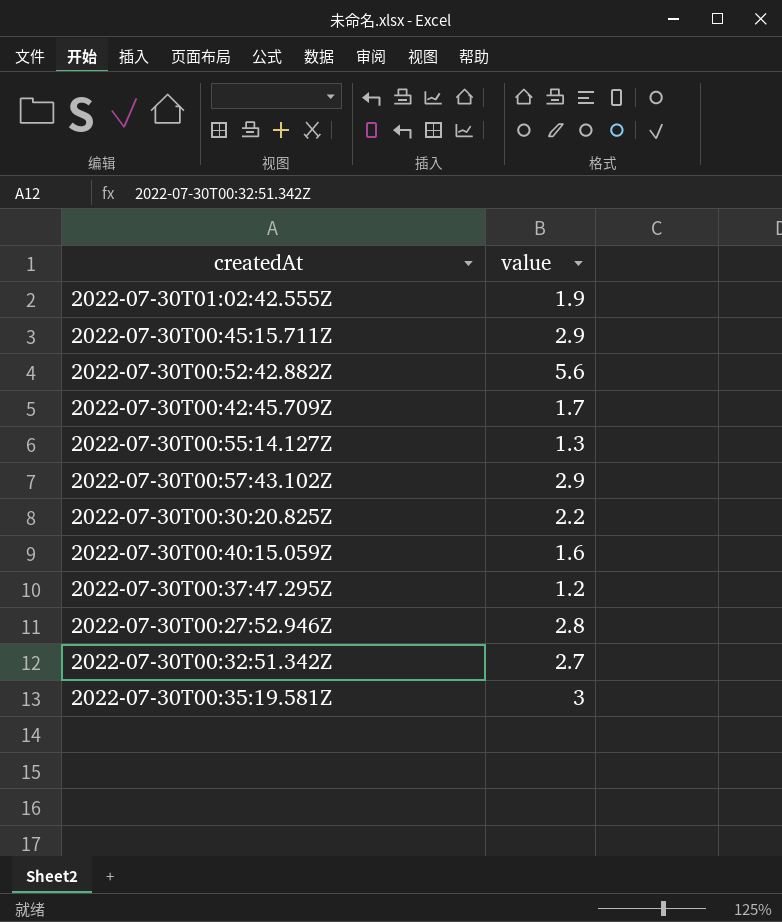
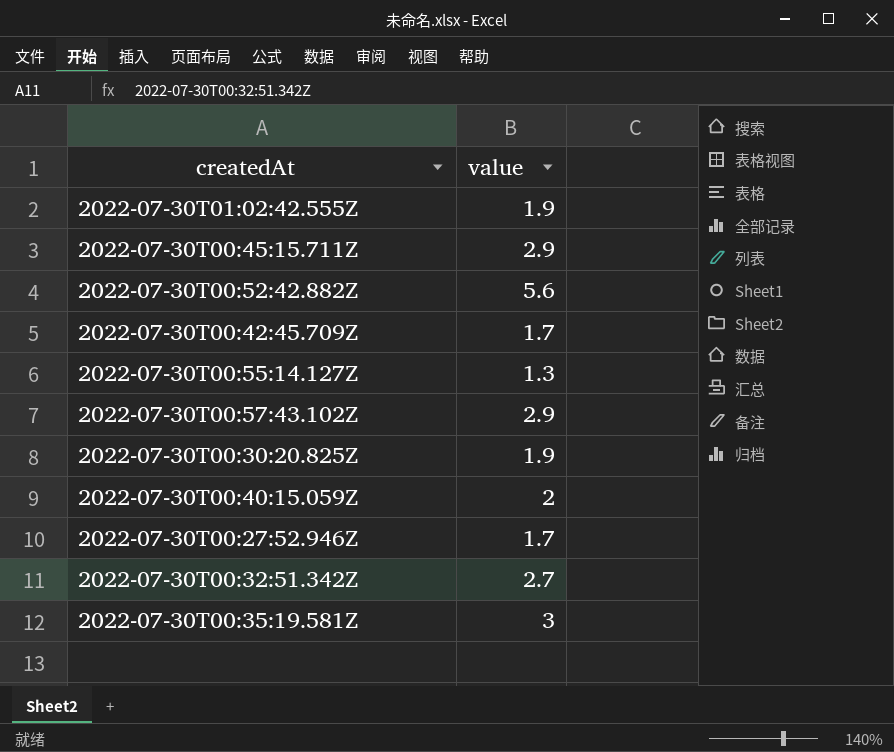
row 2022-07-30T00:37:47.295Z: 1.2 -> none
2022-07-30T00:30:20.825Z | value: 2.2 -> 1.9
2022-07-30T00:40:15.059Z | value: 1.6 -> 2
2022-07-30T00:27:52.946Z | value: 2.8 -> 1.7

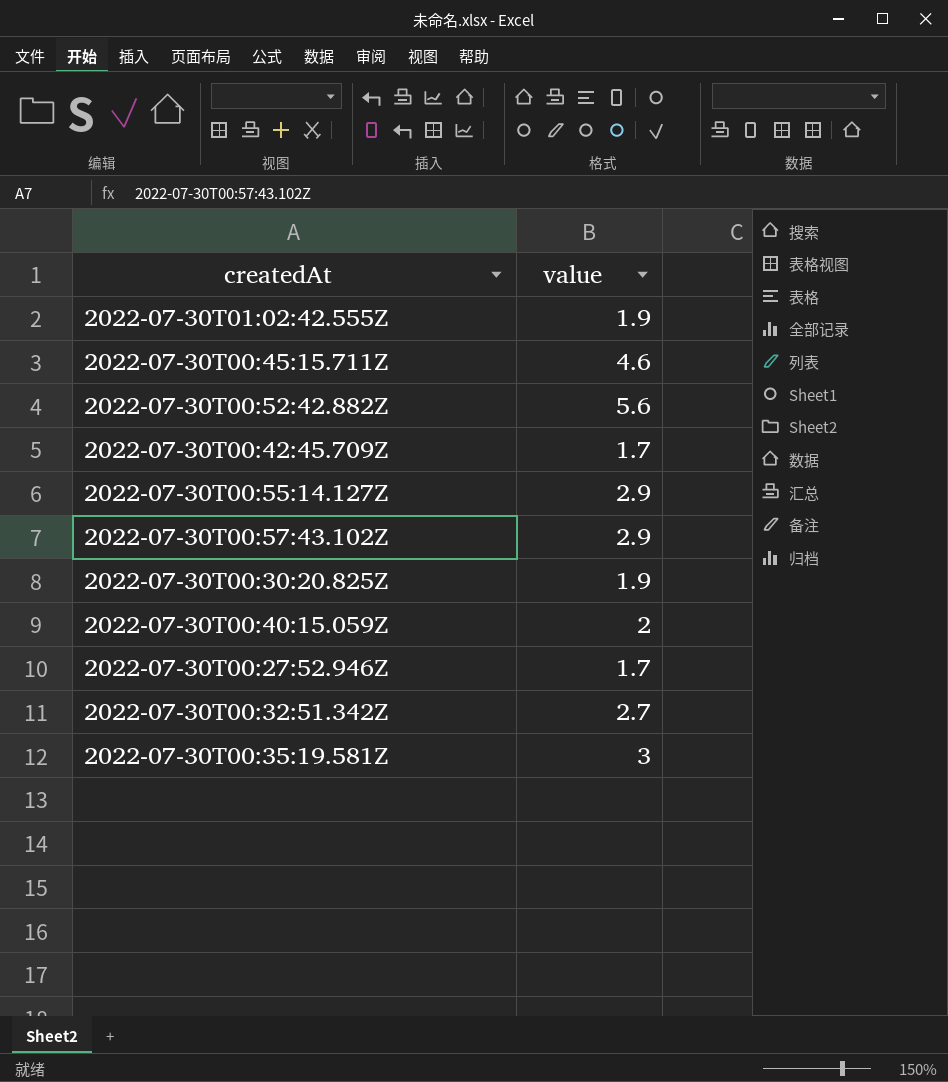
2022-07-30T00:45:15.711Z | value: 2.9 -> 4.6
2022-07-30T00:55:14.127Z | value: 1.3 -> 2.9

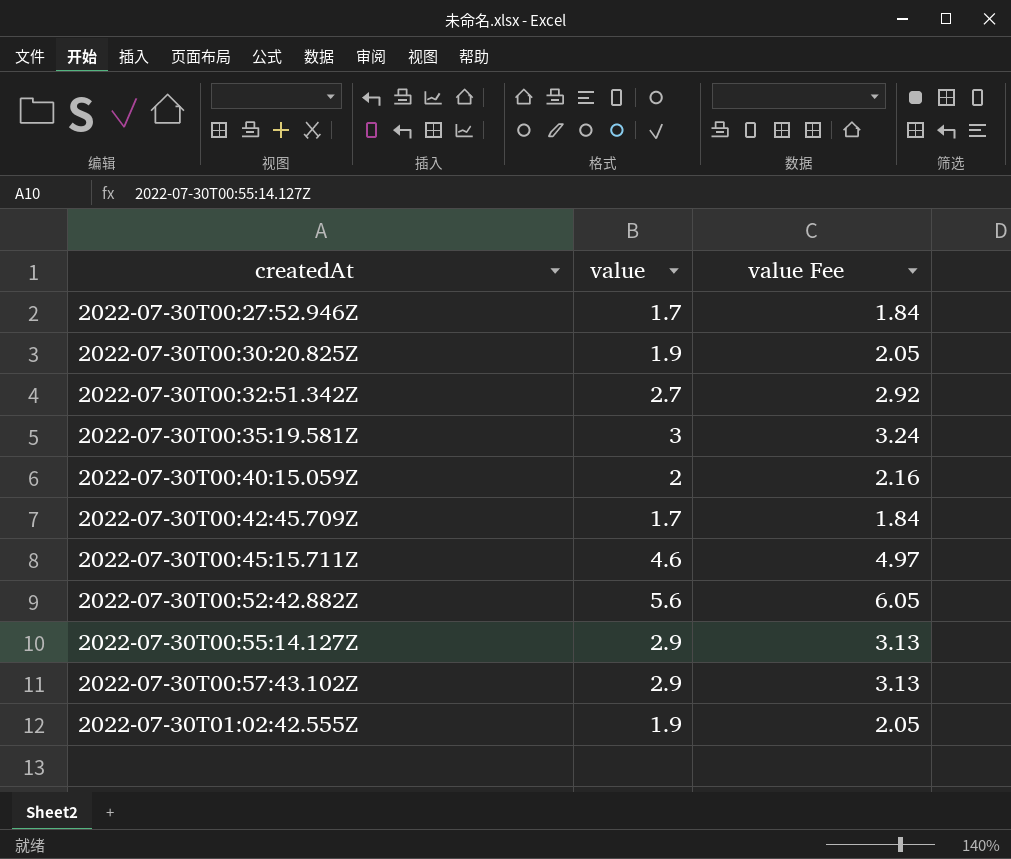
row order: none -> createdAt ascending
column value Fee | formula: none -> [value] * 1.08

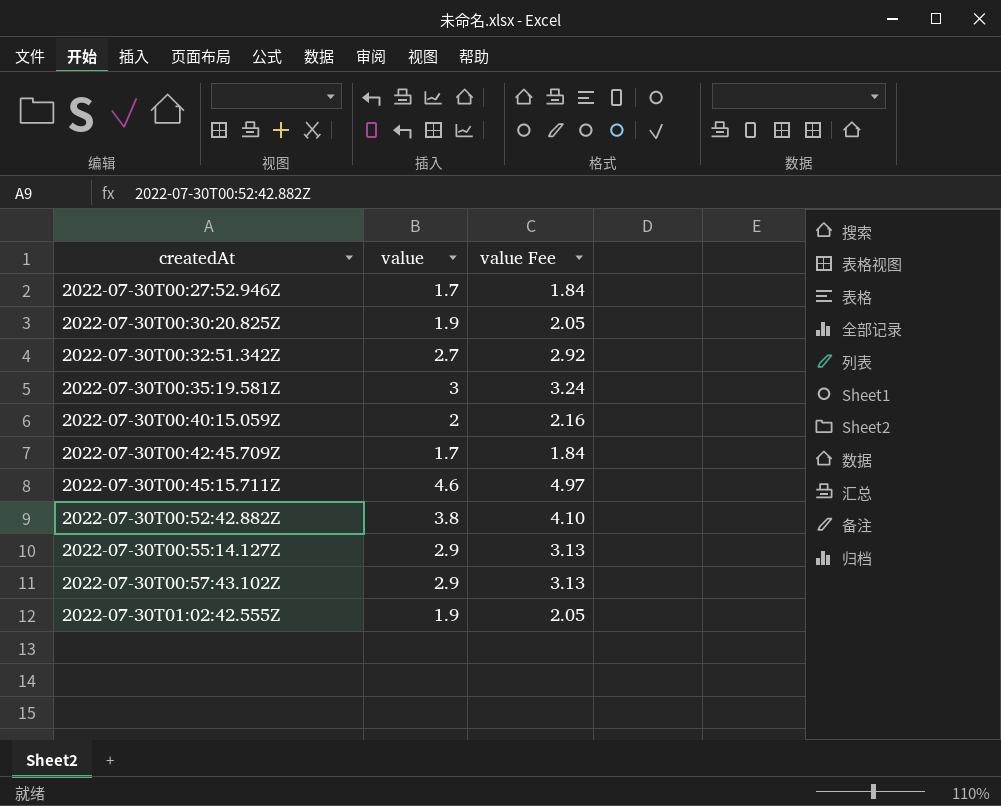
2022-07-30T00:52:42.882Z | value: 5.6 -> 3.8
2022-07-30T00:52:42.882Z | value Fee: 6.05 -> 4.10

